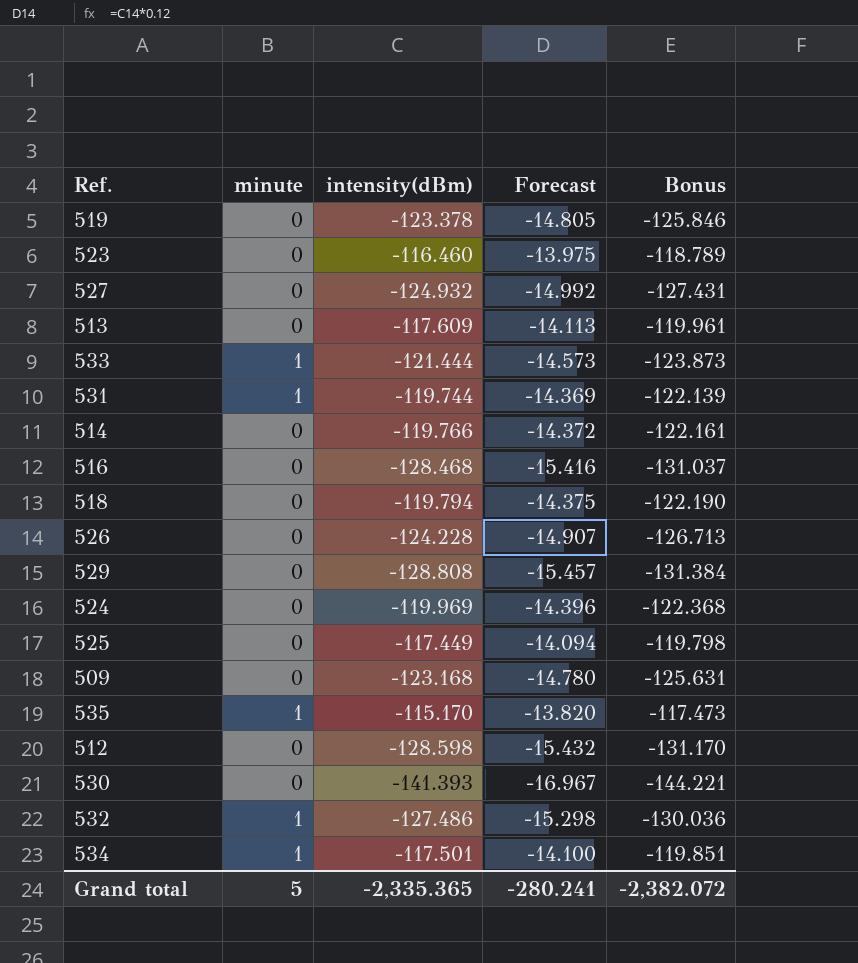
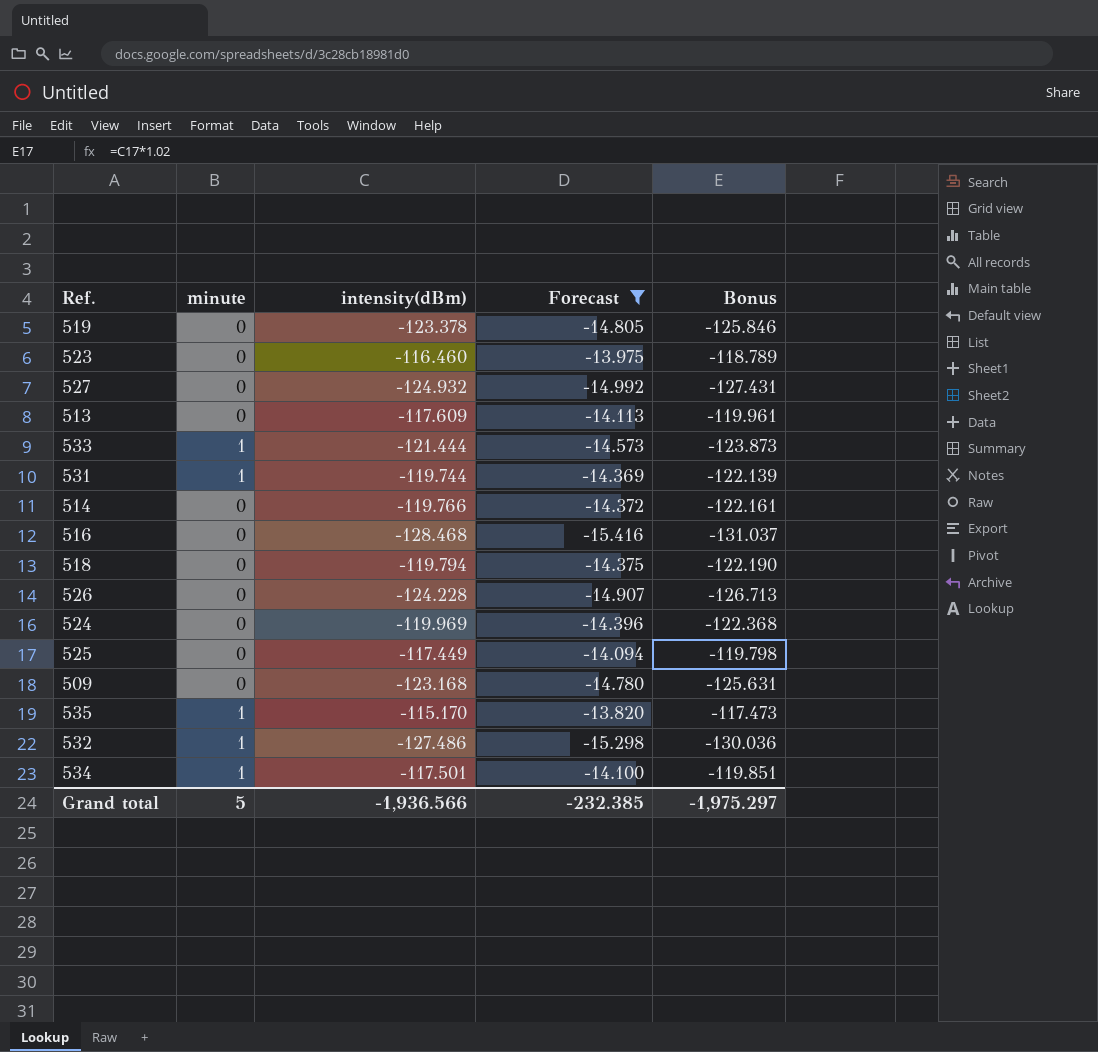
filter: none -> Forecast >= -15.416
Grand total | intensity(dBm): -2,335.365 -> -1,936.566
Grand total | Forecast: -280.241 -> -232.385
Grand total | Bonus: -2,382.072 -> -1,975.297

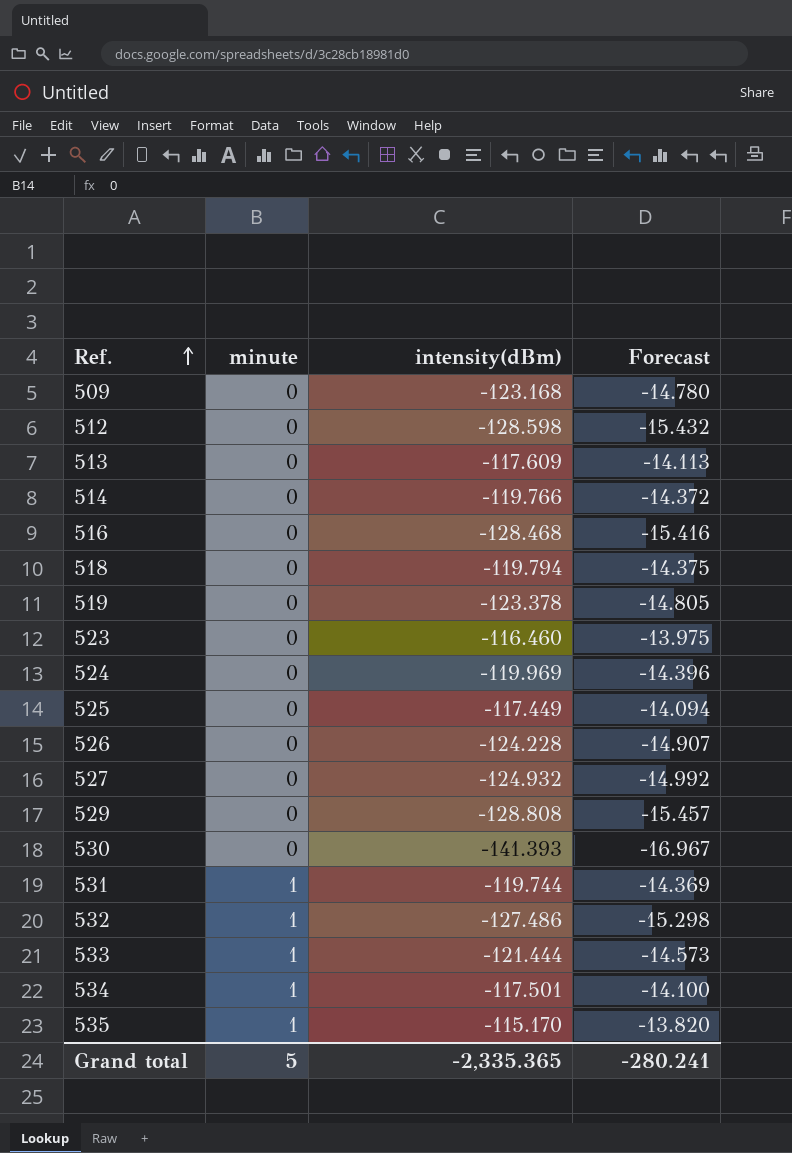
filter: Forecast >= -15.416 -> none
row order: none -> Ref. ascending
column Bonus | formula: [intensity(dBm)] * 1.02 -> none
Grand total | intensity(dBm): -1,936.566 -> -2,335.365
Grand total | Forecast: -232.385 -> -280.241

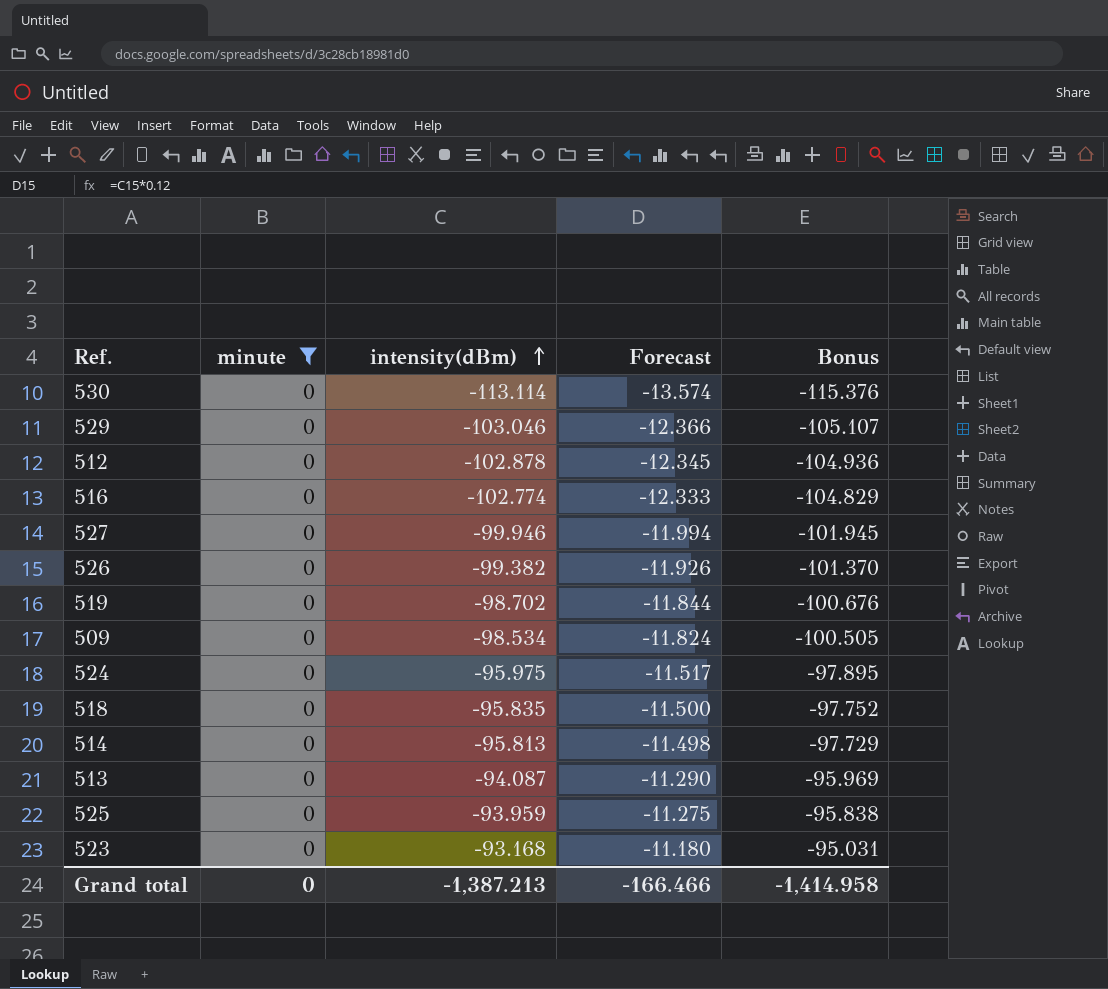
filter: none -> minute = 0
row order: Ref. ascending -> intensity(dBm) ascending
column Bonus | formula: none -> [intensity(dBm)] * 1.02
530 | intensity(dBm): -141.393 -> -113.114
530 | Forecast: -16.967 -> -13.574
529 | intensity(dBm): -128.808 -> -103.046
529 | Forecast: -15.457 -> -12.366
512 | intensity(dBm): -128.598 -> -102.878
512 | Forecast: -15.432 -> -12.345
516 | intensity(dBm): -128.468 -> -102.774
516 | Forecast: -15.416 -> -12.333
527 | intensity(dBm): -124.932 -> -99.946
527 | Forecast: -14.992 -> -11.994
526 | intensity(dBm): -124.228 -> -99.382
526 | Forecast: -14.907 -> -11.926
519 | intensity(dBm): -123.378 -> -98.702
519 | Forecast: -14.805 -> -11.844
509 | intensity(dBm): -123.168 -> -98.534
509 | Forecast: -14.780 -> -11.824
524 | intensity(dBm): -119.969 -> -95.975
524 | Forecast: -14.396 -> -11.517
518 | intensity(dBm): -119.794 -> -95.835
518 | Forecast: -14.375 -> -11.500
514 | intensity(dBm): -119.766 -> -95.813
514 | Forecast: -14.372 -> -11.498
513 | intensity(dBm): -117.609 -> -94.087
513 | Forecast: -14.113 -> -11.290
525 | intensity(dBm): -117.449 -> -93.959
525 | Forecast: -14.094 -> -11.275
523 | intensity(dBm): -116.460 -> -93.168
523 | Forecast: -13.975 -> -11.180
Grand total | minute: 5 -> 0
Grand total | intensity(dBm): -2,335.365 -> -1,387.213
Grand total | Forecast: -280.241 -> -166.466

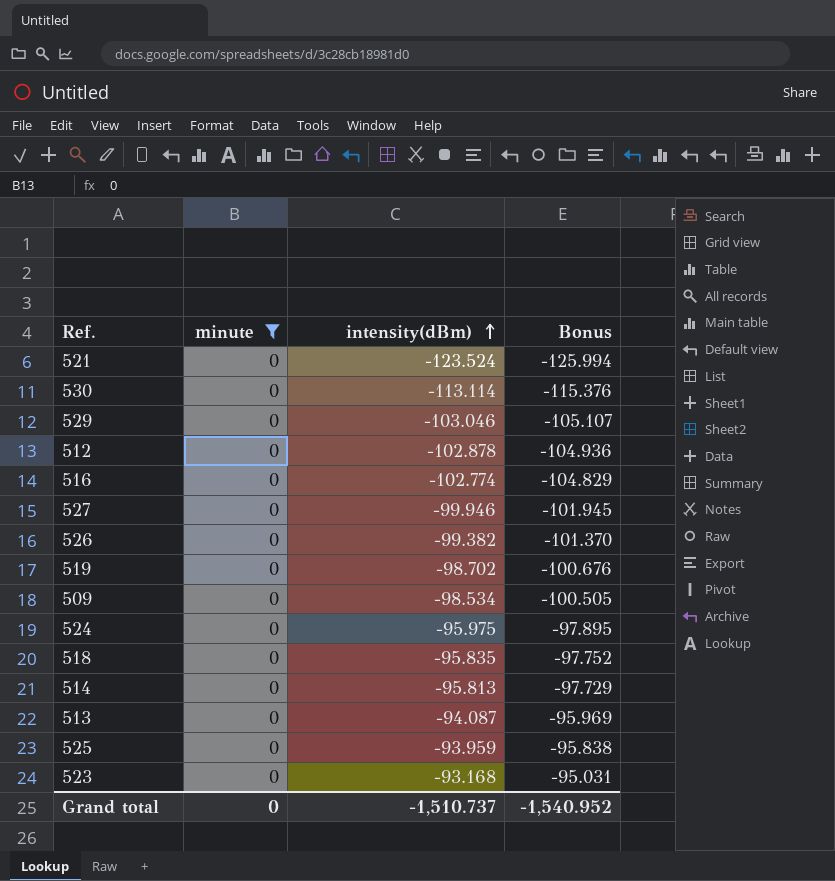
column Forecast | formula: [intensity(dBm)] * 0.12 -> none
row 521: none -> 0 | -123.524 | -125.994
Grand total | intensity(dBm): -1,387.213 -> -1,510.737
Grand total | Bonus: -1,414.958 -> -1,540.952

